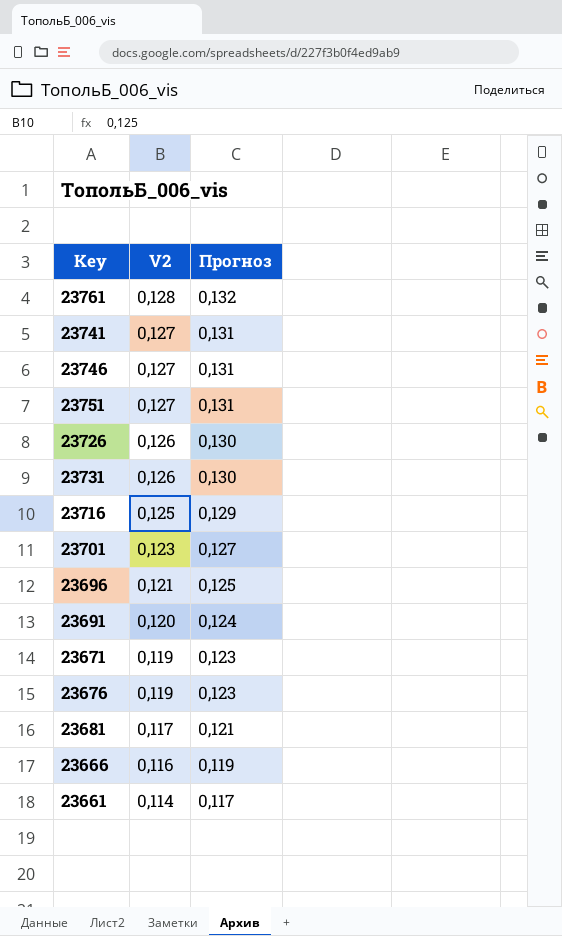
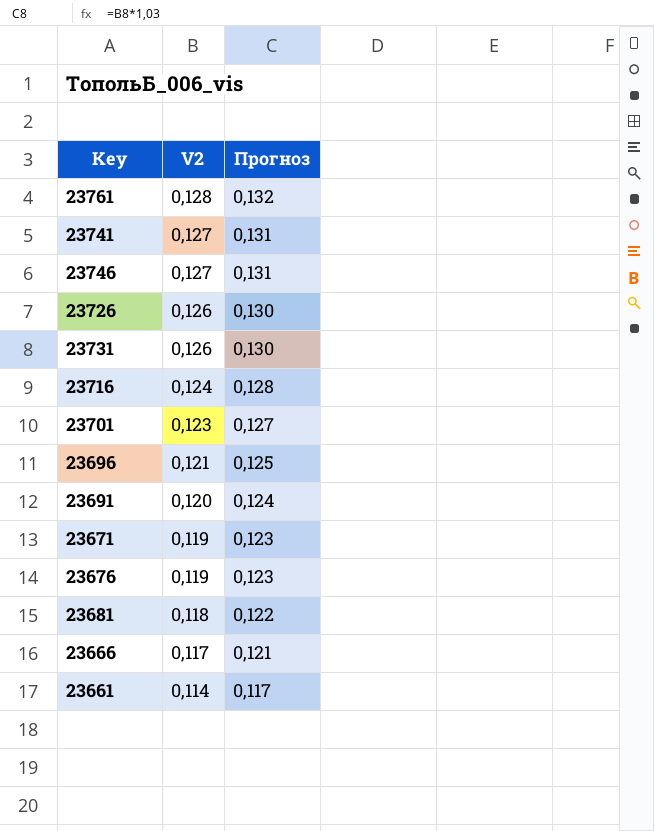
row 23751: 0,127 | 0,131 -> none
23716 | V2: 0,125 -> 0,124
23716 | Прогноз: 0,129 -> 0,128
23681 | V2: 0,117 -> 0,118
23681 | Прогноз: 0,121 -> 0,122
23666 | V2: 0,116 -> 0,117
23666 | Прогноз: 0,119 -> 0,121

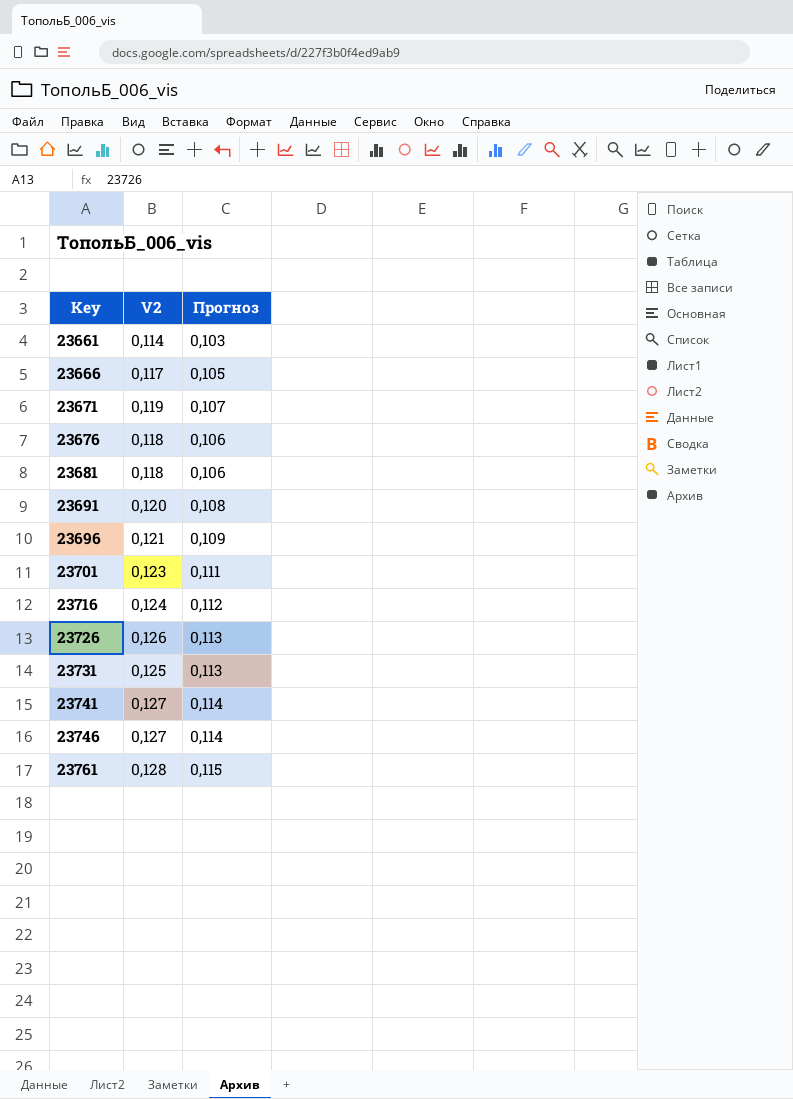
row order: V2 descending -> Key ascending
column Прогноз | formula: [V2] * 1,03 -> [V2] * 0,9
23676 | V2: 0,119 -> 0,118
23731 | V2: 0,126 -> 0,125

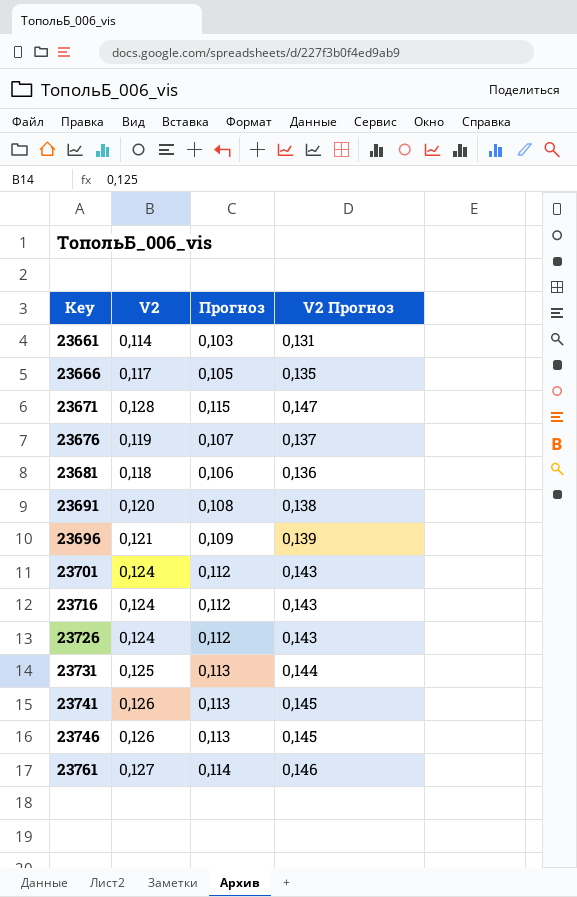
column V2 Прогноз | formula: none -> [V2] * 1,15
23671 | V2: 0,119 -> 0,128
23671 | Прогноз: 0,107 -> 0,115
23676 | V2: 0,118 -> 0,119
23676 | Прогноз: 0,106 -> 0,107
23701 | V2: 0,123 -> 0,124
23701 | Прогноз: 0,111 -> 0,112
23726 | V2: 0,126 -> 0,124
23726 | Прогноз: 0,113 -> 0,112
23741 | V2: 0,127 -> 0,126
23741 | Прогноз: 0,114 -> 0,113
23746 | V2: 0,127 -> 0,126
23746 | Прогноз: 0,114 -> 0,113
23761 | V2: 0,128 -> 0,127
23761 | Прогноз: 0,115 -> 0,114

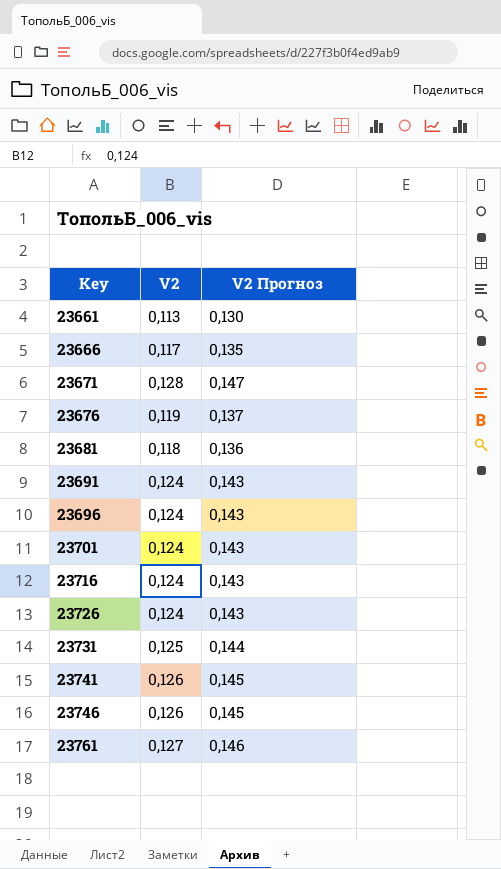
column Прогноз | formula: [V2] * 0,9 -> none
23661 | V2: 0,114 -> 0,113
23661 | V2 Прогноз: 0,131 -> 0,130
23691 | V2: 0,120 -> 0,124
23691 | V2 Прогноз: 0,138 -> 0,143
23696 | V2: 0,121 -> 0,124
23696 | V2 Прогноз: 0,139 -> 0,143

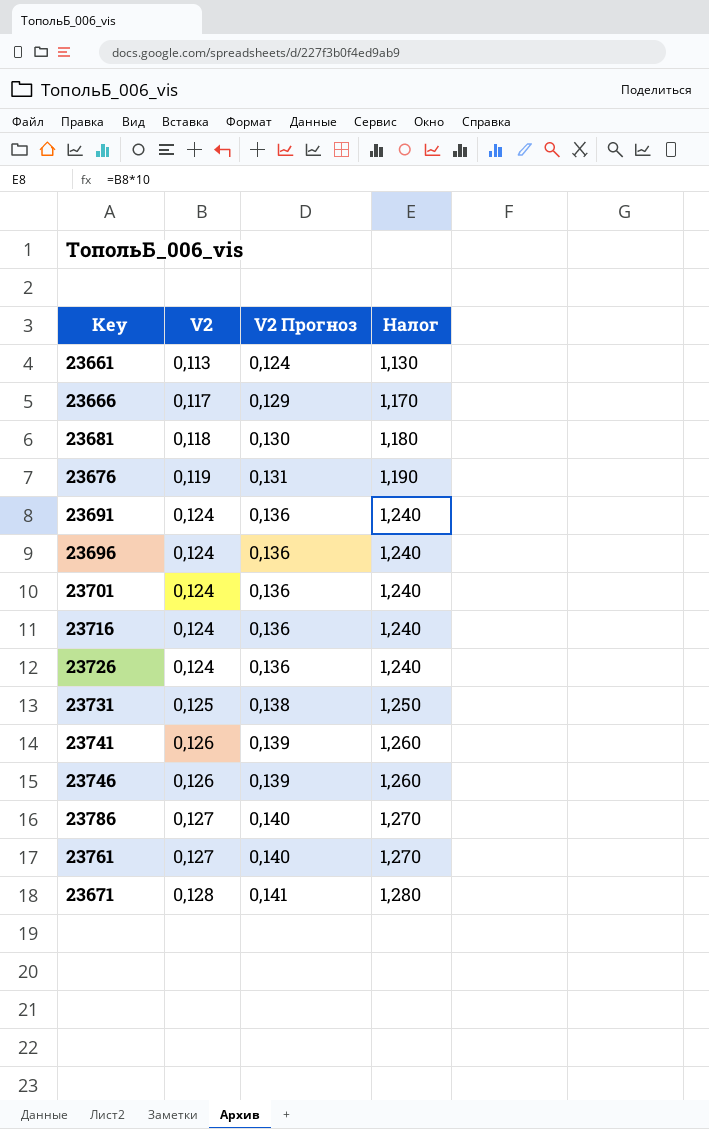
row order: Key ascending -> V2 ascending
column V2 Прогноз | formula: [V2] * 1,15 -> [V2] * 1,1
column Налог | formula: none -> [V2] * 10
row 23786: none -> 0,127 | 0,140 | 1,270

